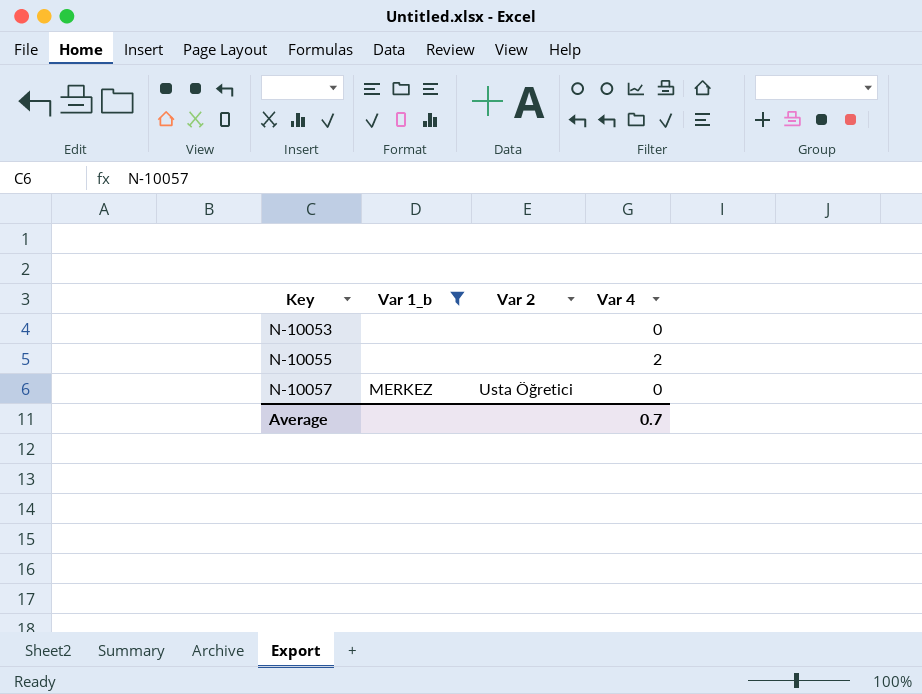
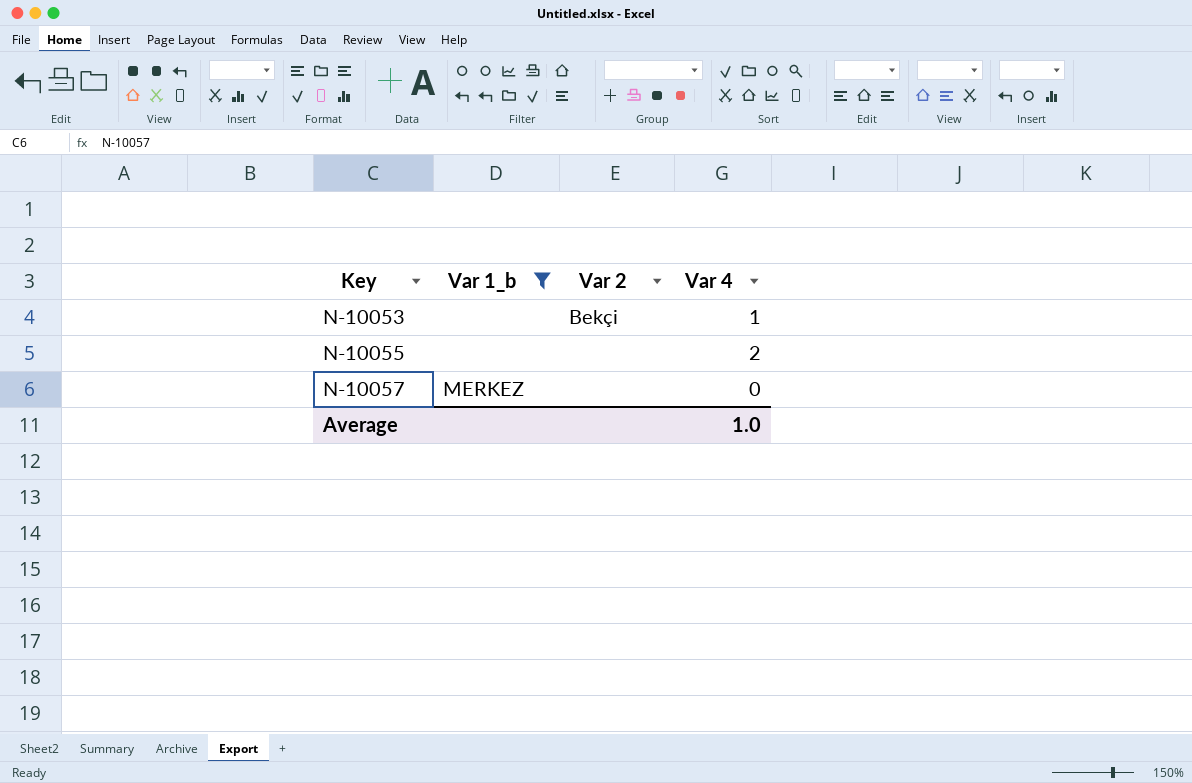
N-10053 | Var 2: none -> Bekçi
N-10053 | Var 4: 0 -> 1
N-10057 | Var 2: Usta Öğretici -> none
Average | Var 4: 0.7 -> 1.0

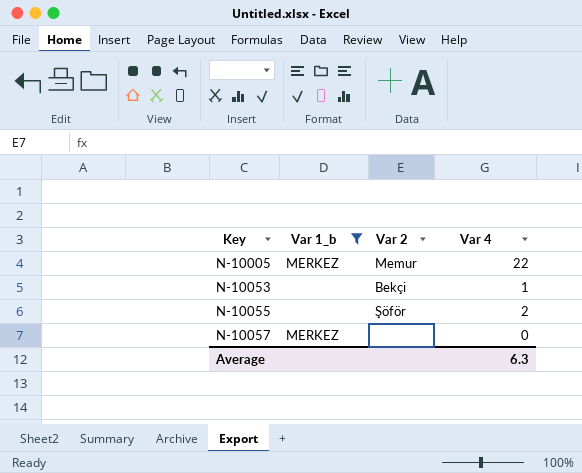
row N-10005: none -> MERKEZ | Memur | 22
N-10055 | Var 2: none -> Şöför
Average | Var 4: 1.0 -> 6.3

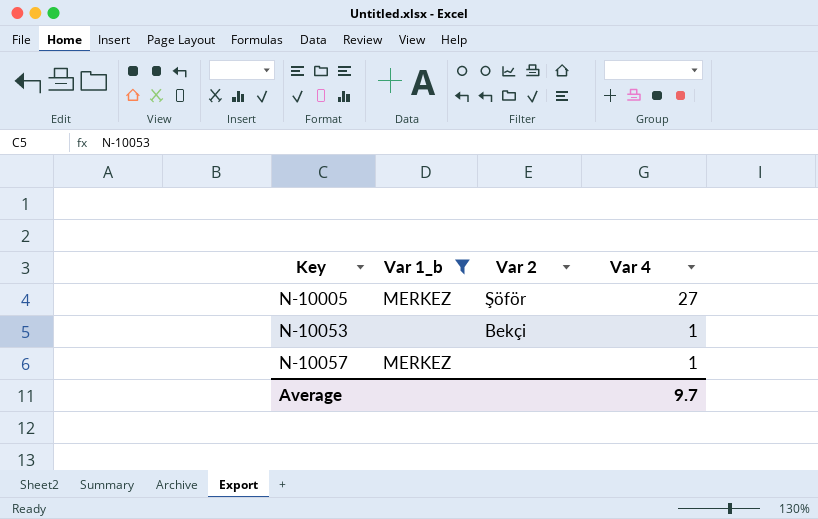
row N-10055: none | Şöför | 2 -> none
N-10005 | Var 2: Memur -> Şöför
N-10005 | Var 4: 22 -> 27
N-10057 | Var 4: 0 -> 1
Average | Var 4: 6.3 -> 9.7

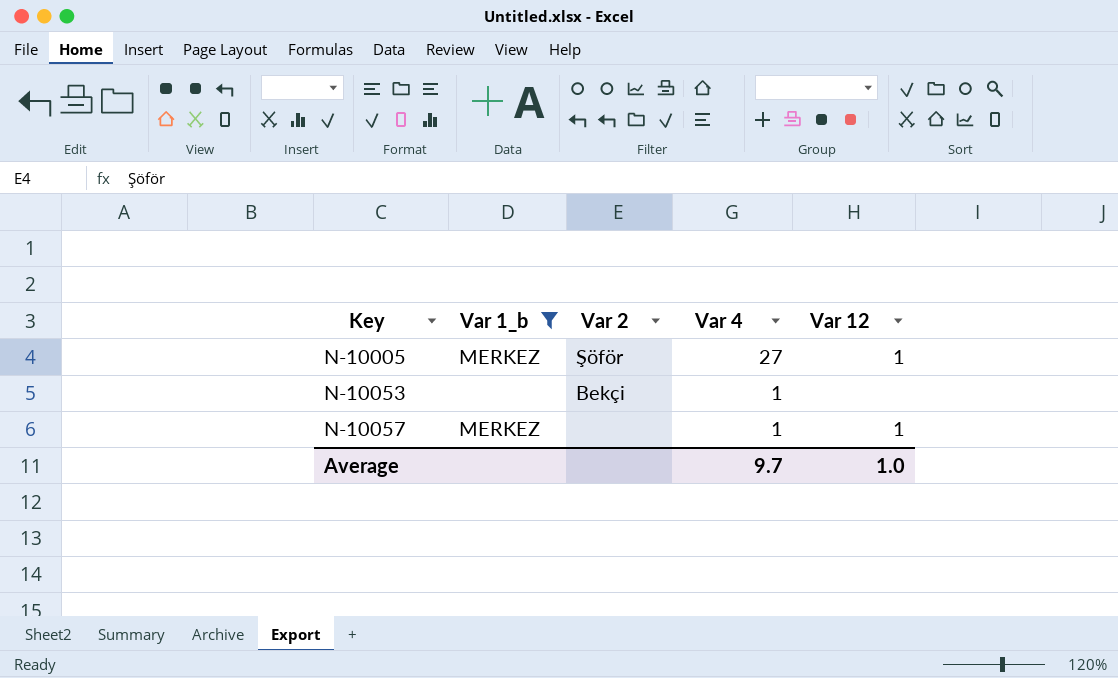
column Var 12 | position: none -> 5

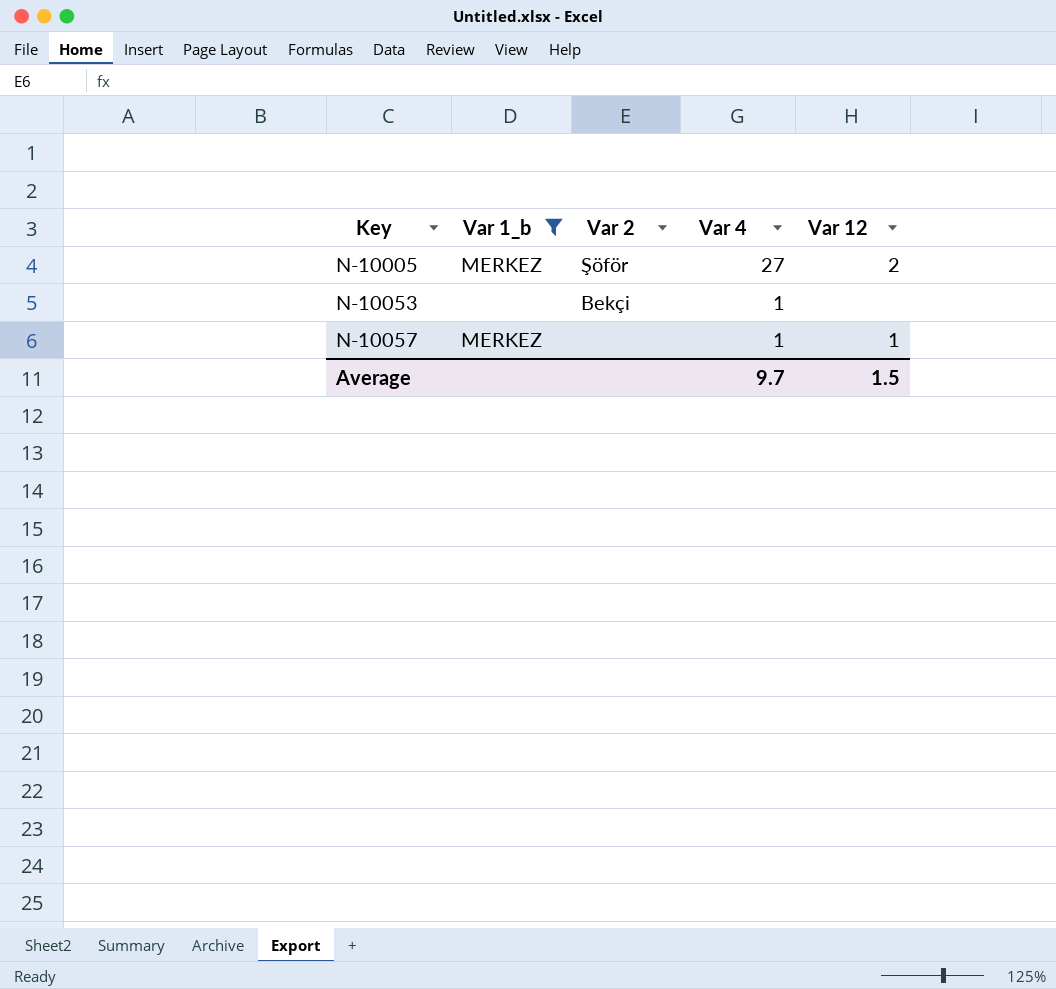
N-10005 | Var 12: 1 -> 2
Average | Var 12: 1.0 -> 1.5

